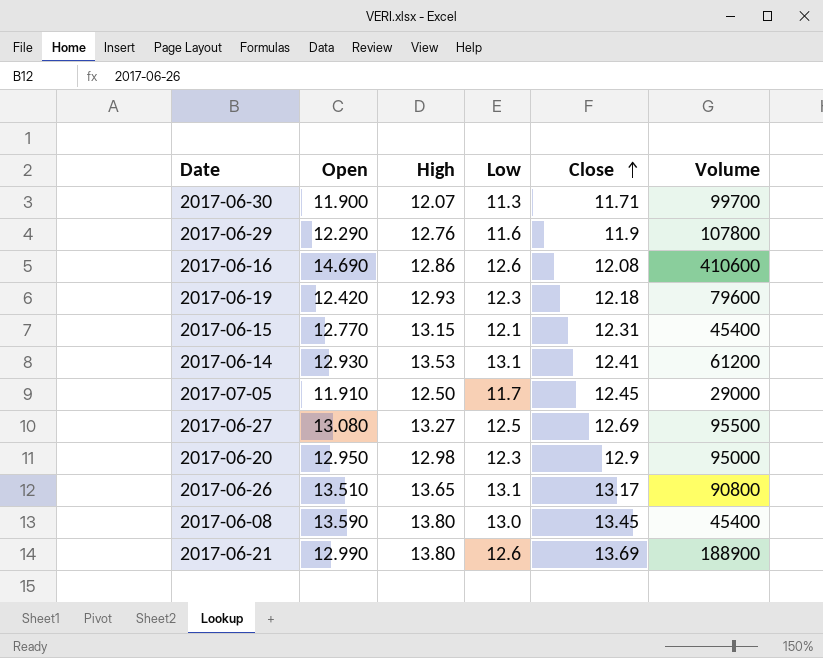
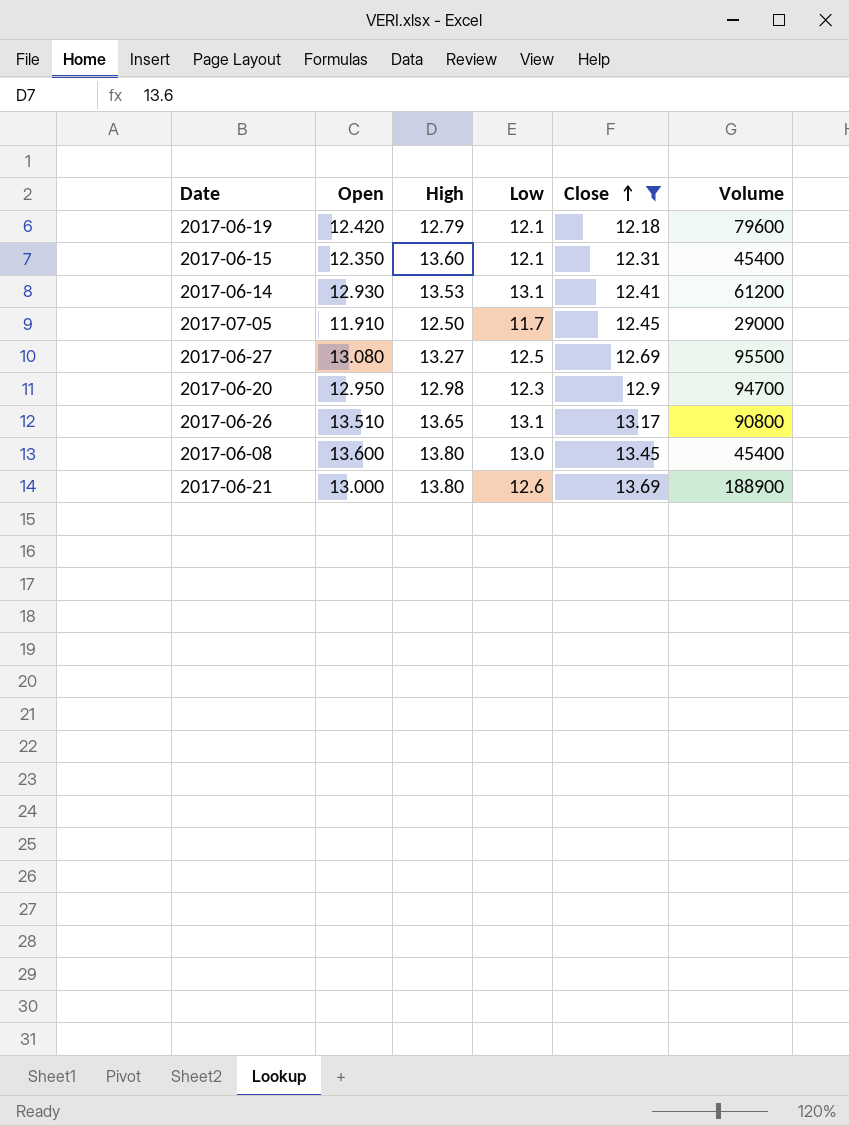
filter: none -> Close >= 12.18
2017-06-19 | High: 12.93 -> 12.79
2017-06-19 | Low: 12.3 -> 12.1
2017-06-15 | Open: 12.770 -> 12.350
2017-06-15 | High: 13.15 -> 13.60
2017-06-20 | Volume: 95000 -> 94700
2017-06-08 | Open: 13.590 -> 13.600
2017-06-21 | Open: 12.990 -> 13.000

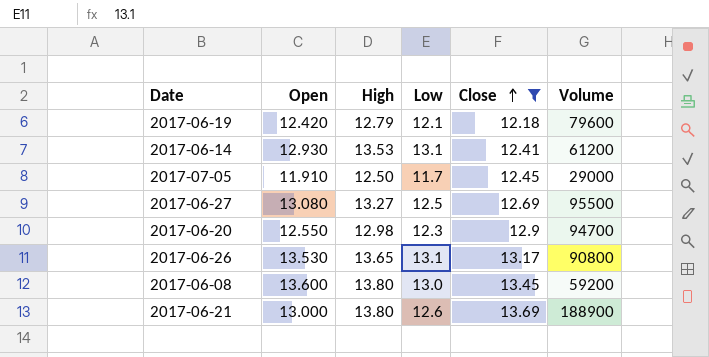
row 2017-06-15: 12.350 | 13.60 | 12.1 | 12.31 | 45400 -> none
2017-06-20 | Open: 12.950 -> 12.550
2017-06-26 | Open: 13.510 -> 13.530
2017-06-08 | Volume: 45400 -> 59200

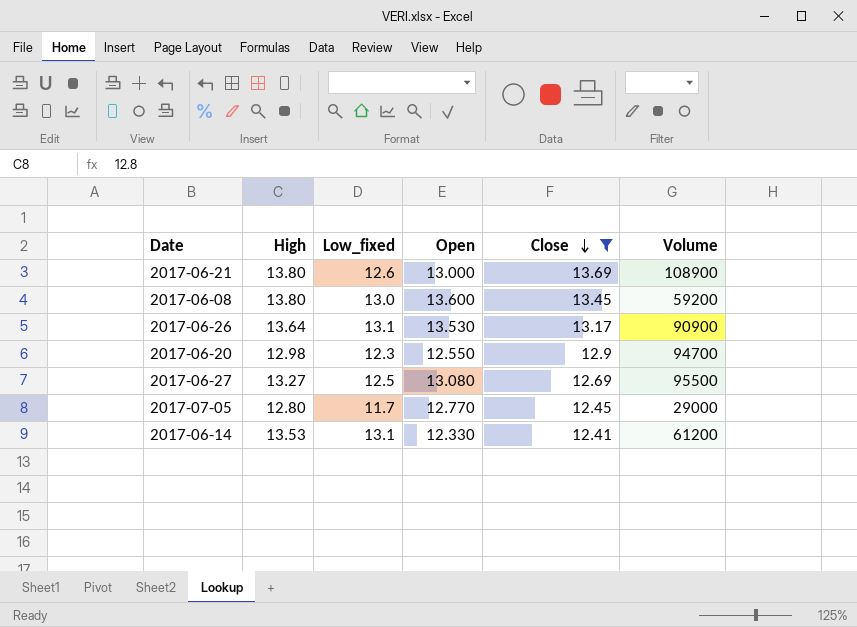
row order: Close ascending -> Close descending
column name: Low -> Low_fixed
column Open | position: 2 -> 4
row 2017-06-19: 12.420 | 12.79 | 12.1 | 12.18 | 79600 -> none
2017-06-21 | Volume: 188900 -> 108900
2017-06-26 | High: 13.65 -> 13.64
2017-06-26 | Volume: 90800 -> 90900
2017-07-05 | High: 12.50 -> 12.80
2017-07-05 | Open: 11.910 -> 12.770
2017-06-14 | Open: 12.930 -> 12.330

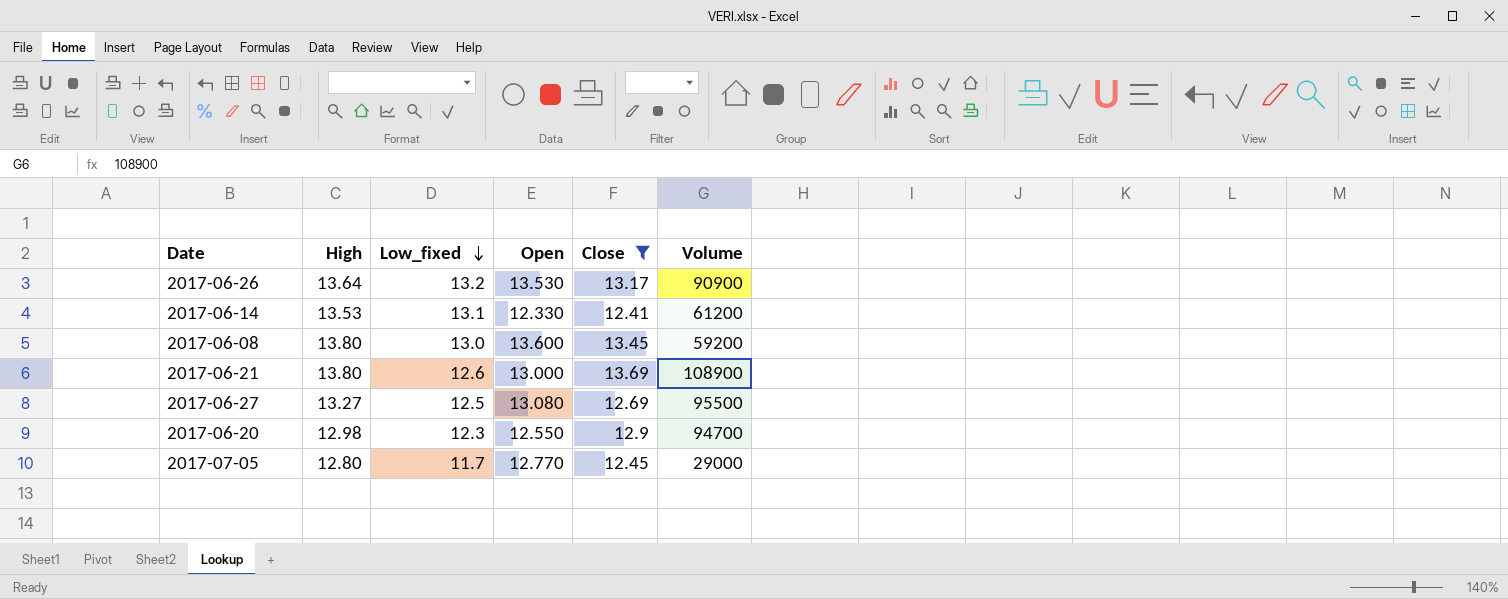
row order: Close descending -> Low_fixed descending
2017-06-26 | Low_fixed: 13.1 -> 13.2

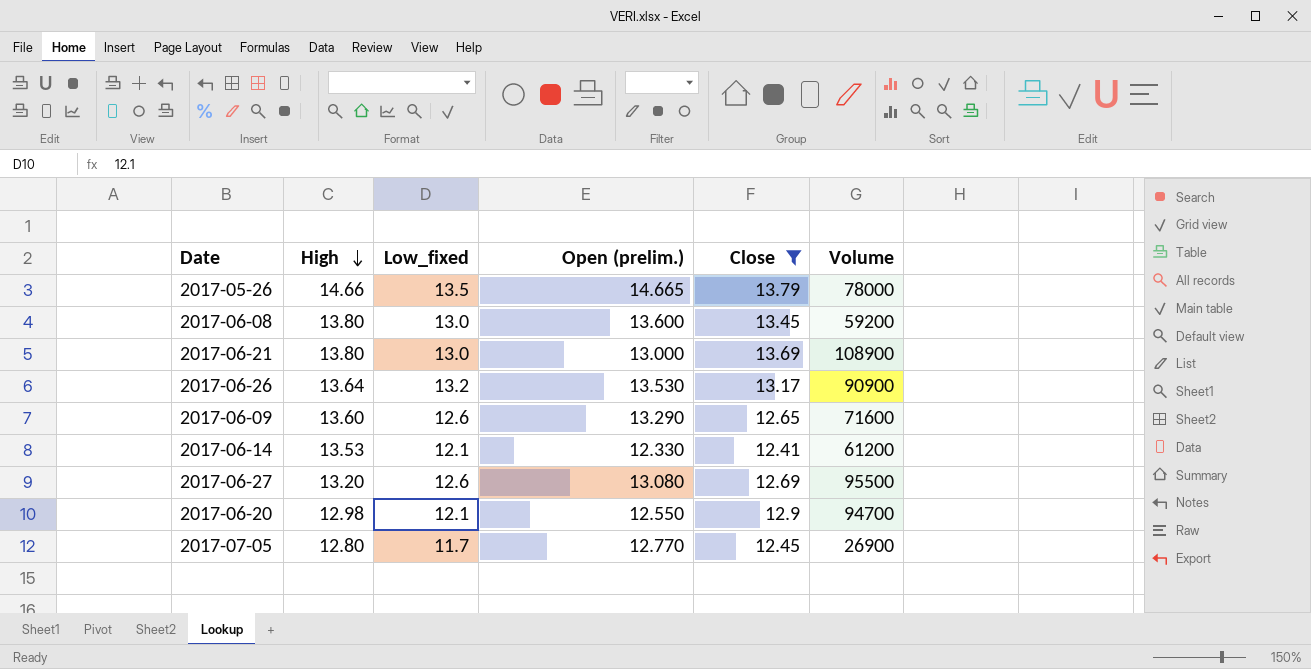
row order: Low_fixed descending -> High descending
column name: Open -> Open (prelim.)
row 2017-05-26: none -> 14.66 | 13.5 | 14.665 | 13.79 | 78000
2017-06-21 | Low_fixed: 12.6 -> 13.0
row 2017-06-09: none -> 13.60 | 12.6 | 13.290 | 12.65 | 71600
2017-06-14 | Low_fixed: 13.1 -> 12.1
2017-06-27 | High: 13.27 -> 13.20
2017-06-27 | Low_fixed: 12.5 -> 12.6
2017-06-20 | Low_fixed: 12.3 -> 12.1
2017-07-05 | Volume: 29000 -> 26900

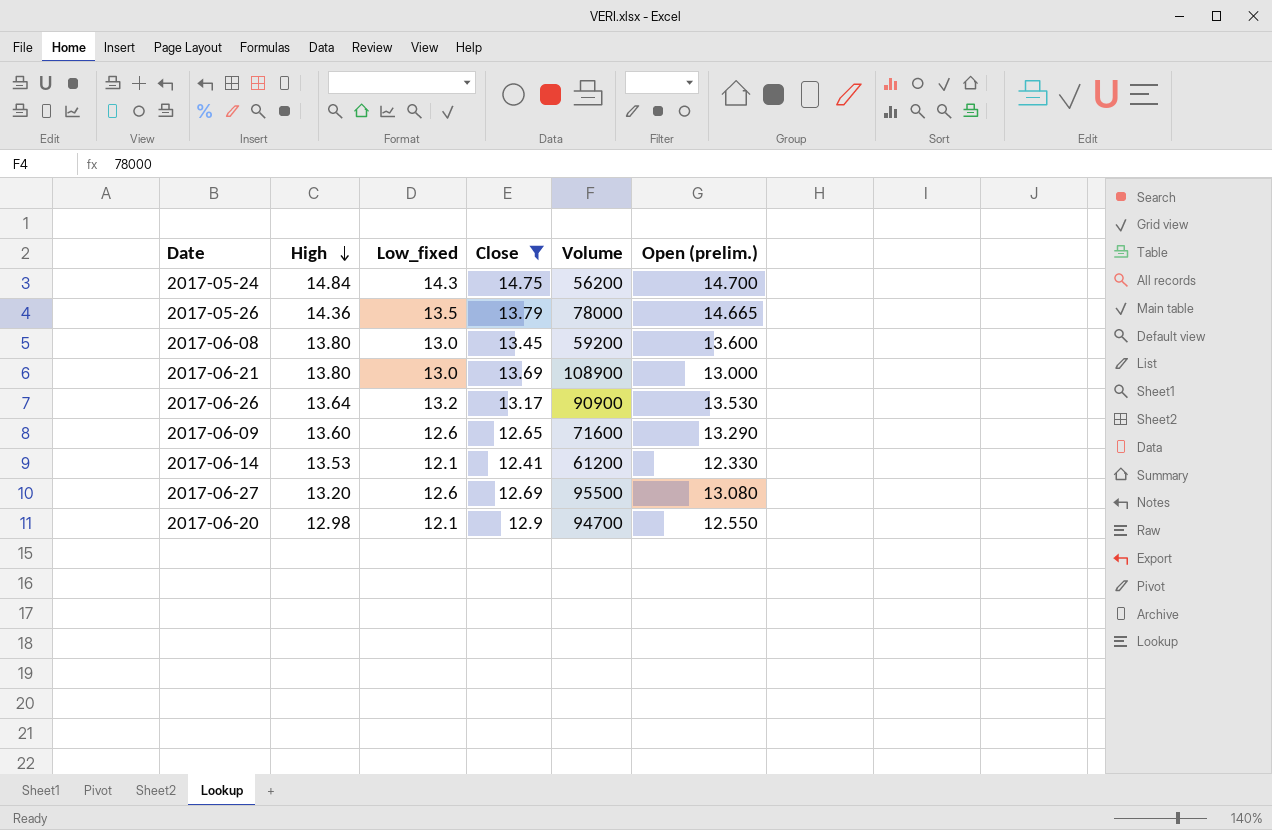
column Open (prelim.) | position: 4 -> 6
row 2017-07-05: 12.80 | 11.7 | 12.770 | 12.45 | 26900 -> none
row 2017-05-24: none -> 14.84 | 14.3 | 14.75 | 56200 | 14.700
2017-05-26 | High: 14.66 -> 14.36

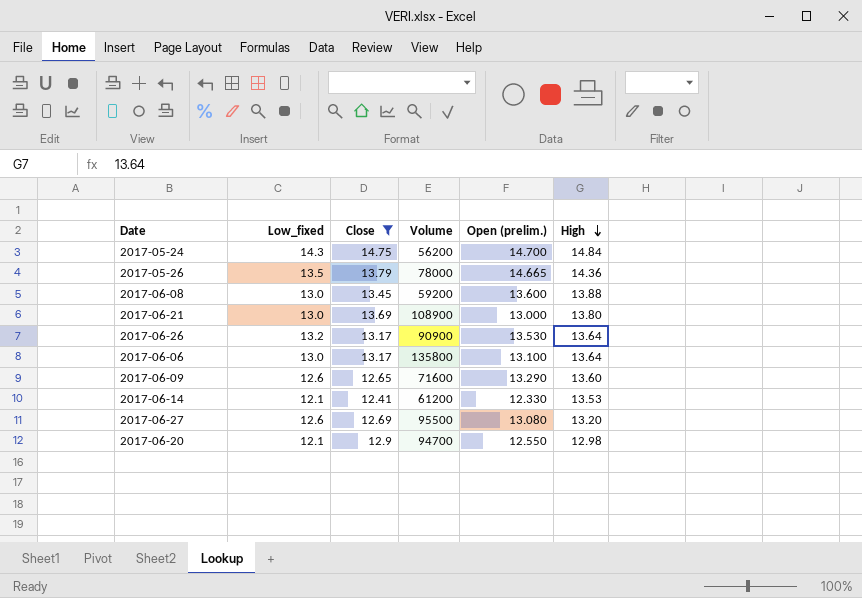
column High | position: 2 -> 6
2017-06-08 | High: 13.80 -> 13.88
row 2017-06-06: none -> 13.0 | 13.17 | 135800 | 13.100 | 13.64

